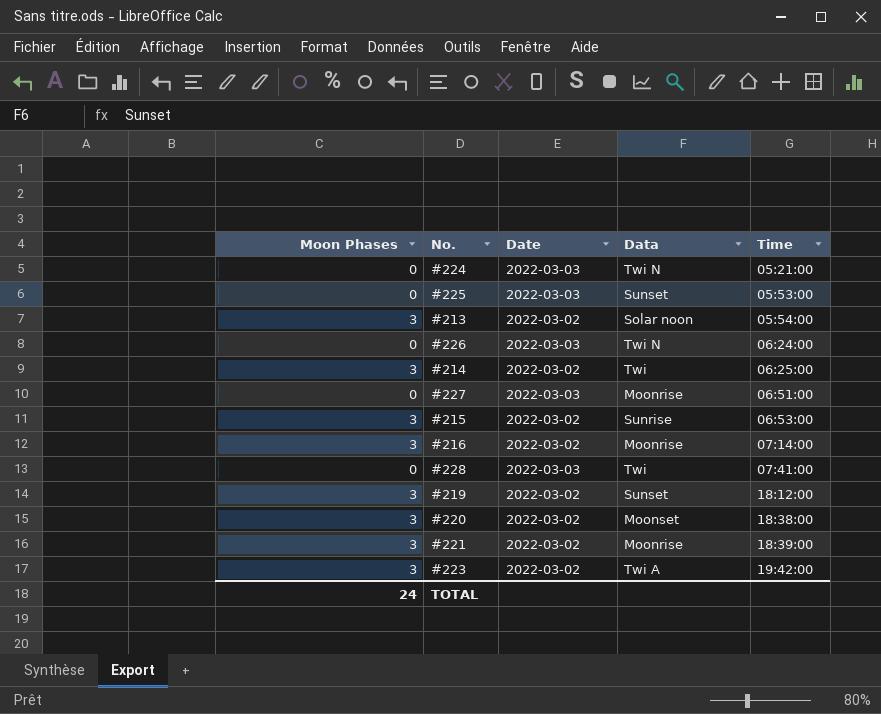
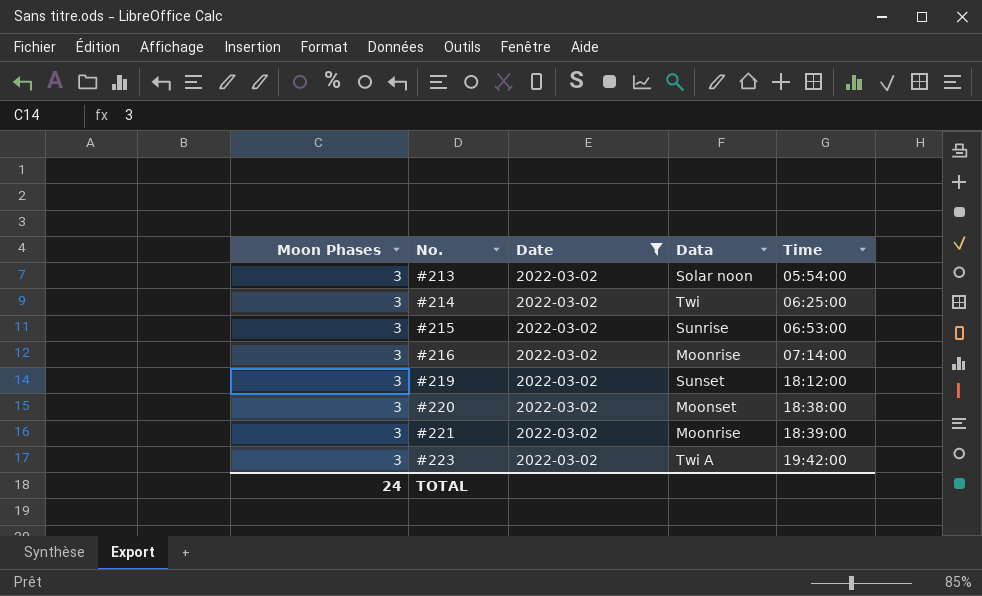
filter: none -> Date = 2022-03-02

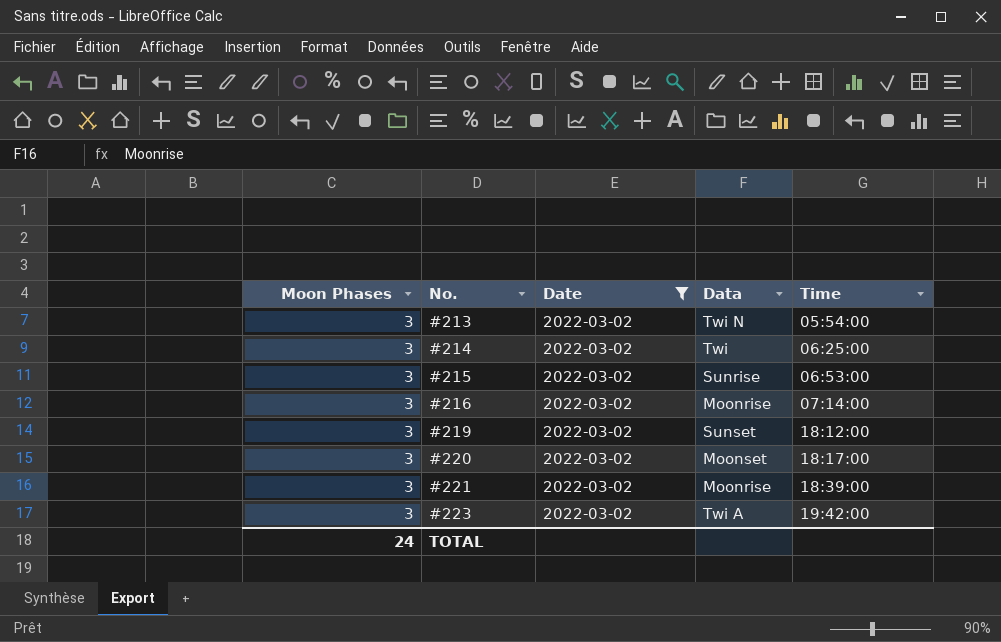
#213 | Data: Solar noon -> Twi N
#220 | Time: 18:38:00 -> 18:17:00

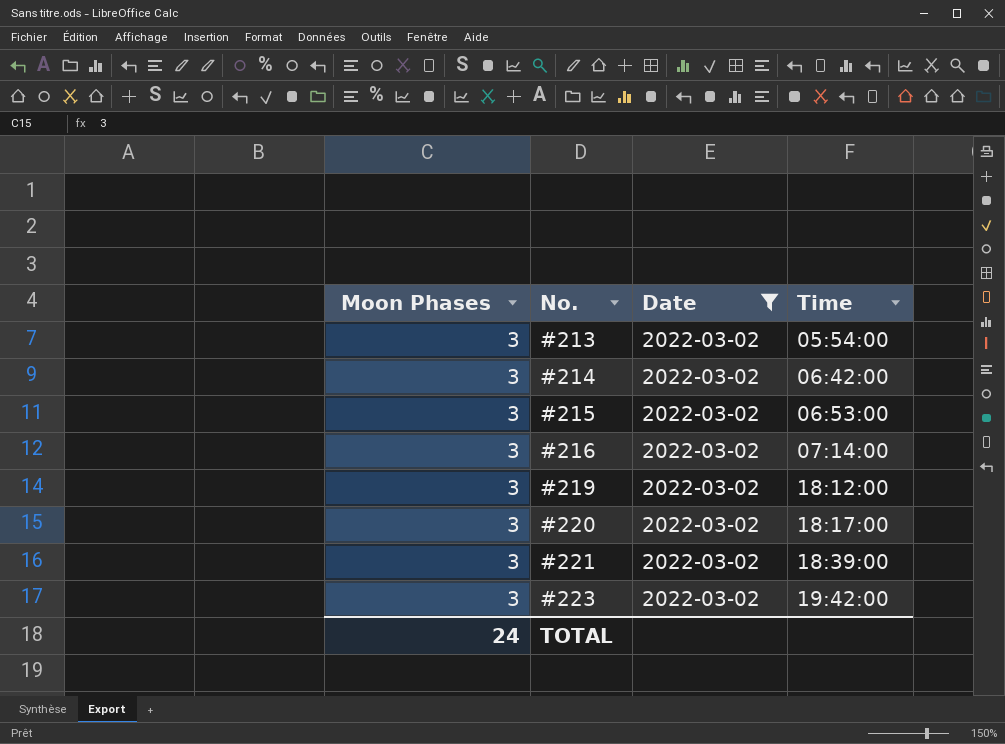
column Data | position: 4 -> none
#214 | Time: 06:25:00 -> 06:42:00

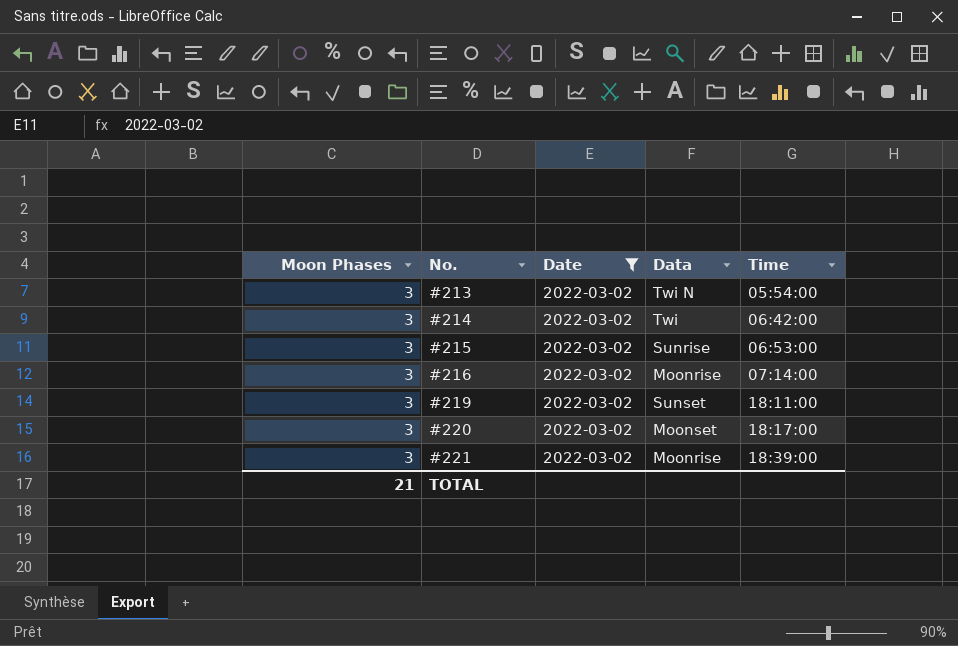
column Data | position: none -> 4
row #223: 3 | 2022-03-02 | 19:42:00 -> none
#219 | Time: 18:12:00 -> 18:11:00
TOTAL | Moon Phases: 24 -> 21

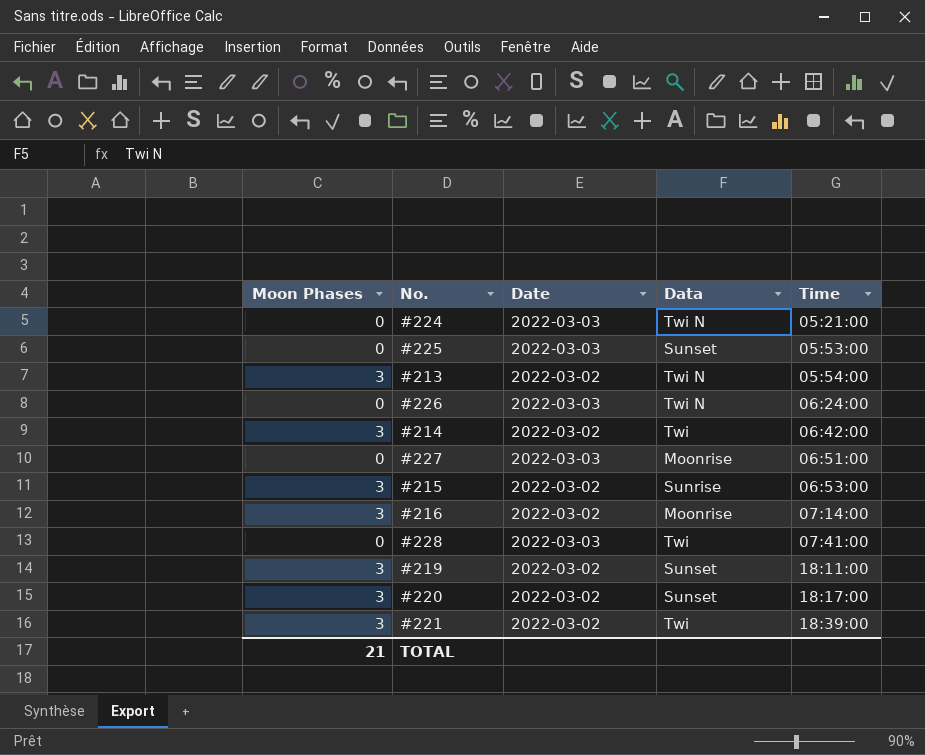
filter: Date = 2022-03-02 -> none
#220 | Data: Moonset -> Sunset
#221 | Data: Moonrise -> Twi

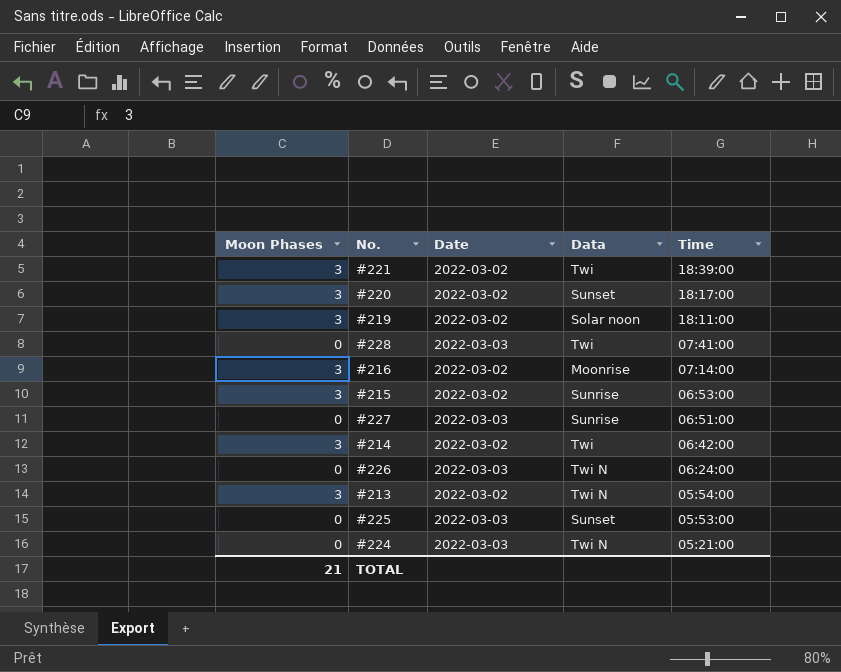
row order: Time ascending -> Time descending
#219 | Data: Sunset -> Solar noon
#227 | Data: Moonrise -> Sunrise

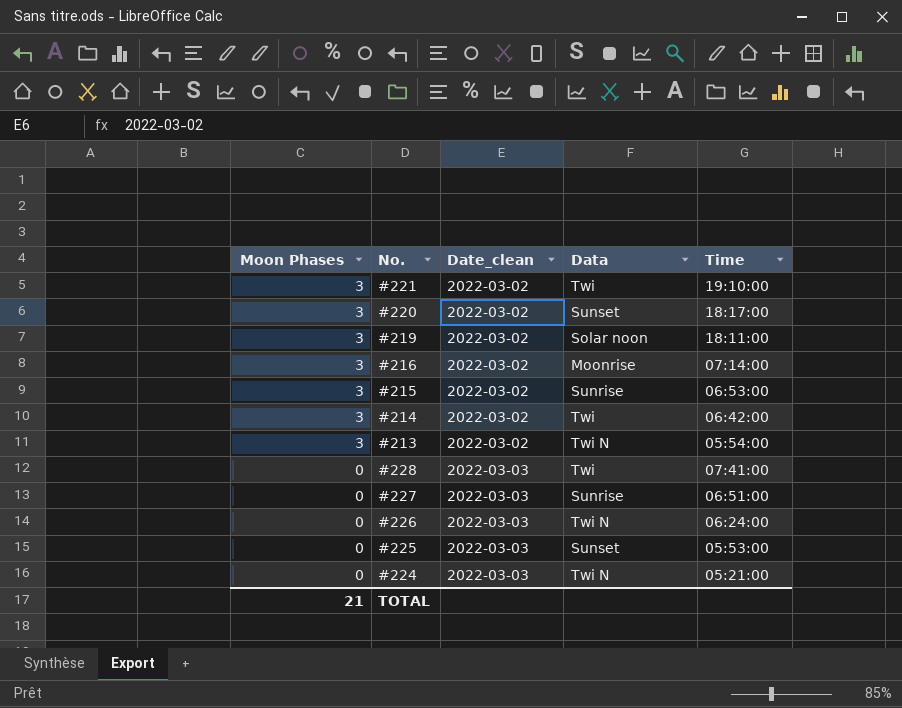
row order: Time descending -> Moon Phases descending
column name: Date -> Date_clean
#221 | Time: 18:39:00 -> 19:10:00

